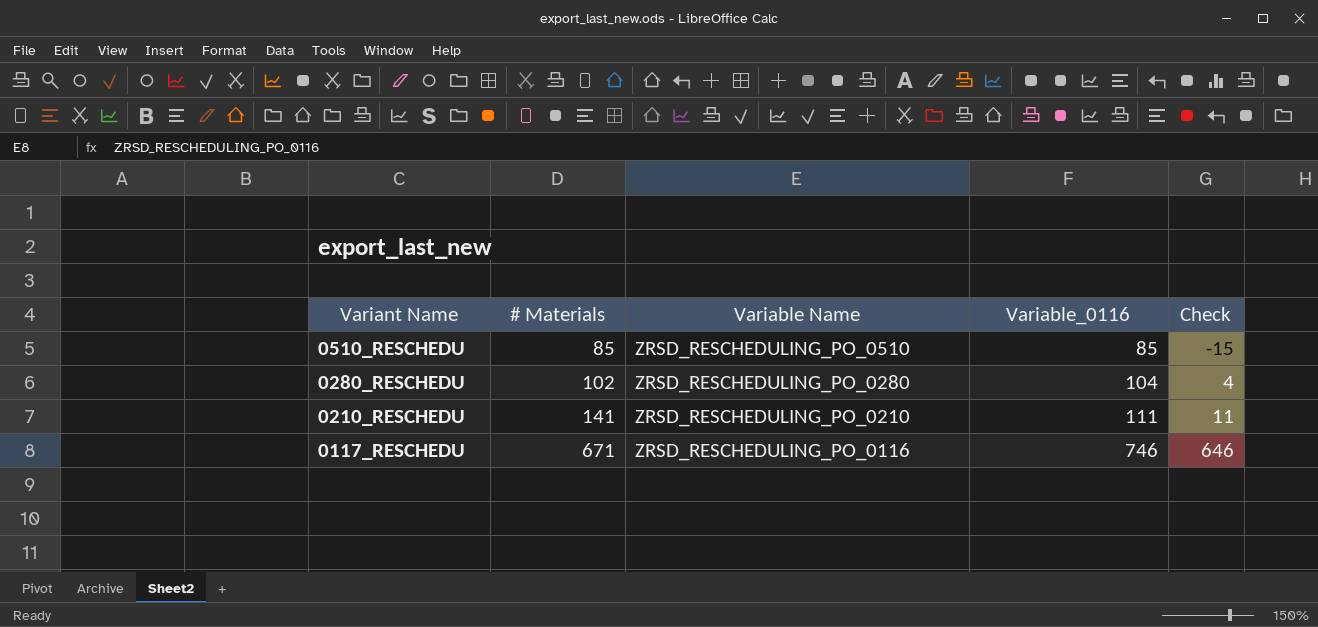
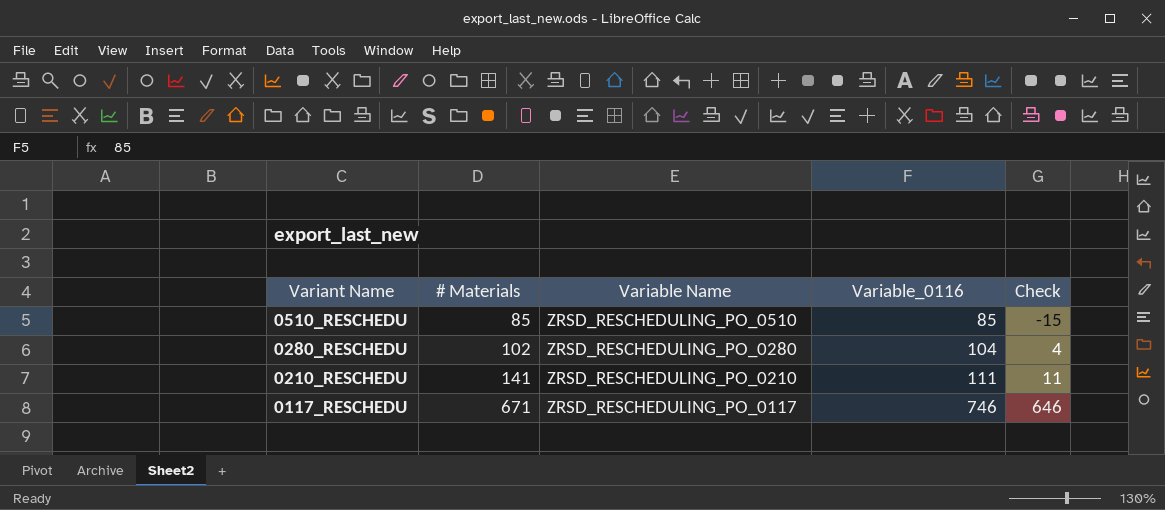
0117_RESCHEDU | Variable Name: ZRSD_RESCHEDULING_PO_0116 -> ZRSD_RESCHEDULING_PO_0117

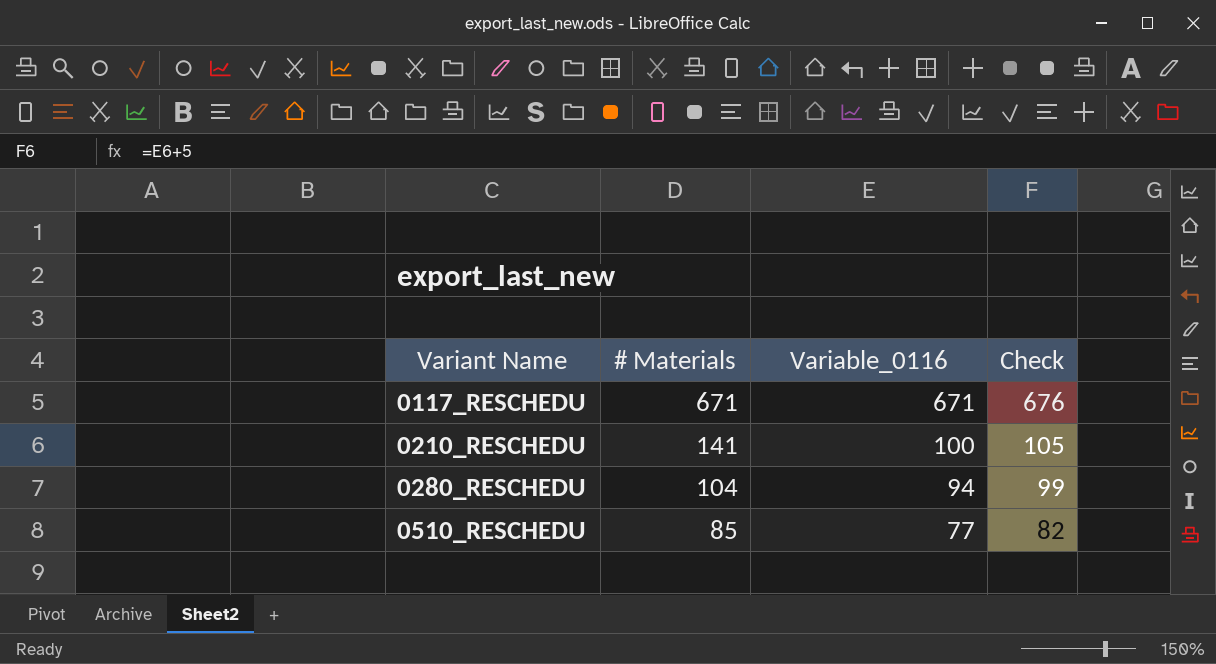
row order: Variant Name descending -> Variant Name ascending
column Variable Name | position: 3 -> none
column Check | formula: [Variable_0116] - 100 -> [Variable_0116] + 5
0117_RESCHEDU | Variable_0116: 746 -> 671
0210_RESCHEDU | Variable_0116: 111 -> 100
0280_RESCHEDU | # Materials: 102 -> 104
0280_RESCHEDU | Variable_0116: 104 -> 94
0510_RESCHEDU | Variable_0116: 85 -> 77

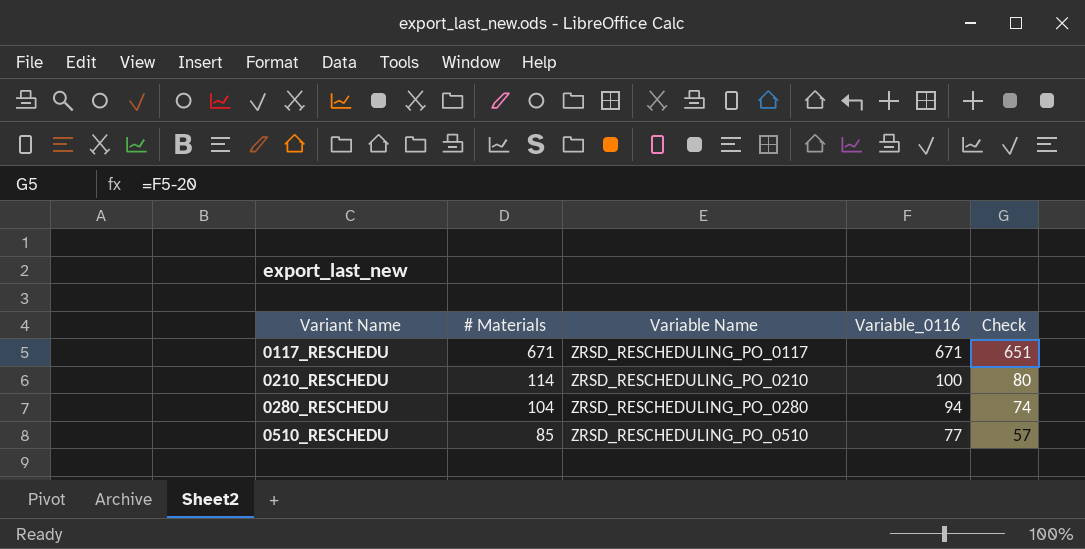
column Variable Name | position: none -> 3
column Check | formula: [Variable_0116] + 5 -> [Variable_0116] - 20
0210_RESCHEDU | # Materials: 141 -> 114

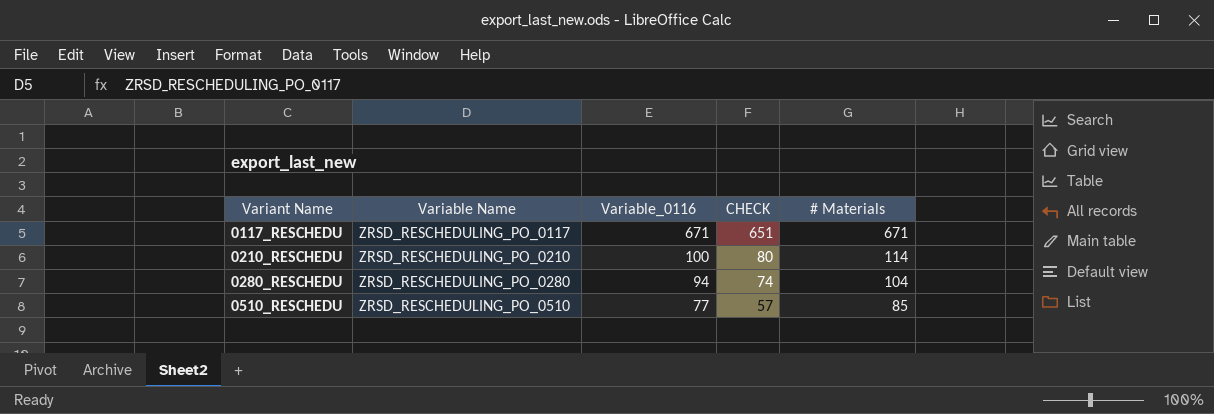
column name: Check -> CHECK
column # Materials | position: 2 -> 5

